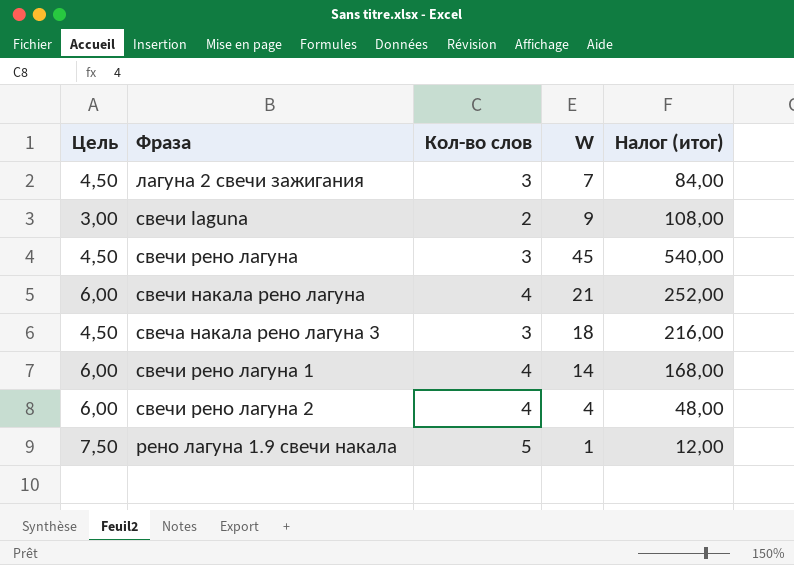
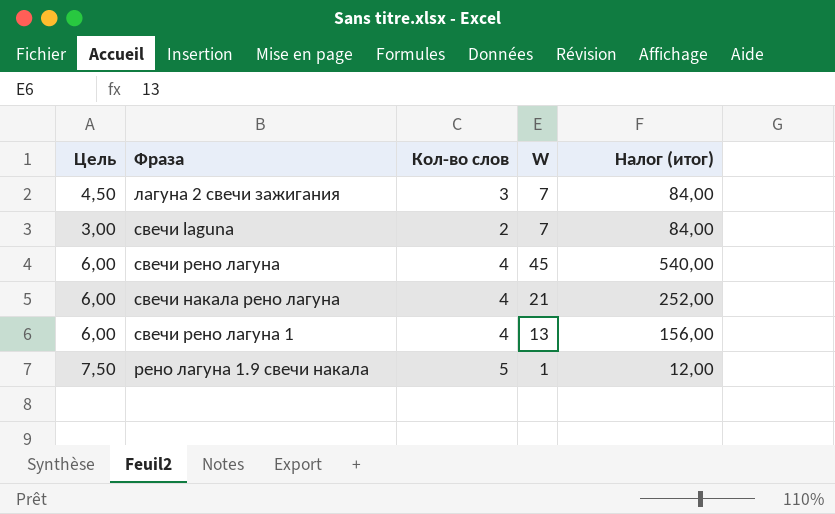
row свеча накала рено лагуна 3: 4,50 | 3 | 18 | 216,00 -> none
row свечи рено лагуна 2: 6,00 | 4 | 4 | 48,00 -> none
свечи laguna | W: 9 -> 7
свечи laguna | Налог (итог): 108,00 -> 84,00
свечи рено лагуна | Цель: 4,50 -> 6,00
свечи рено лагуна | Кол-во слов: 3 -> 4
свечи рено лагуна 1 | W: 14 -> 13
свечи рено лагуна 1 | Налог (итог): 168,00 -> 156,00

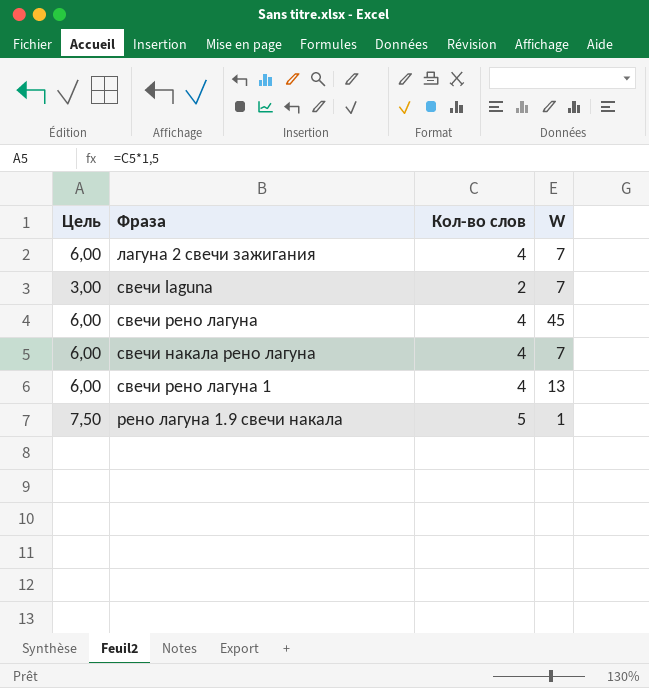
column Налог (итог) | formula: [W] * 12 -> none
лагуна 2 свечи зажигания | Цель: 4,50 -> 6,00
лагуна 2 свечи зажигания | Кол-во слов: 3 -> 4
свечи накала рено лагуна | W: 21 -> 7

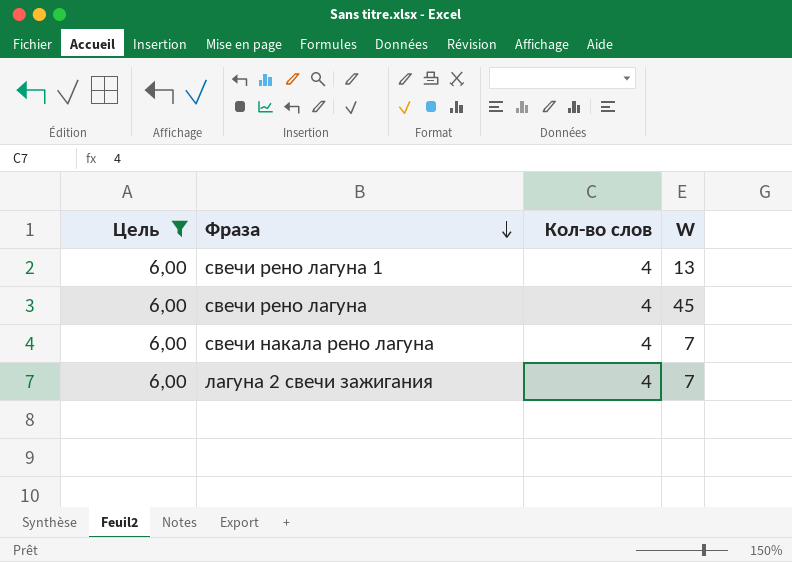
filter: none -> Цель = 6,00
row order: none -> Фраза descending

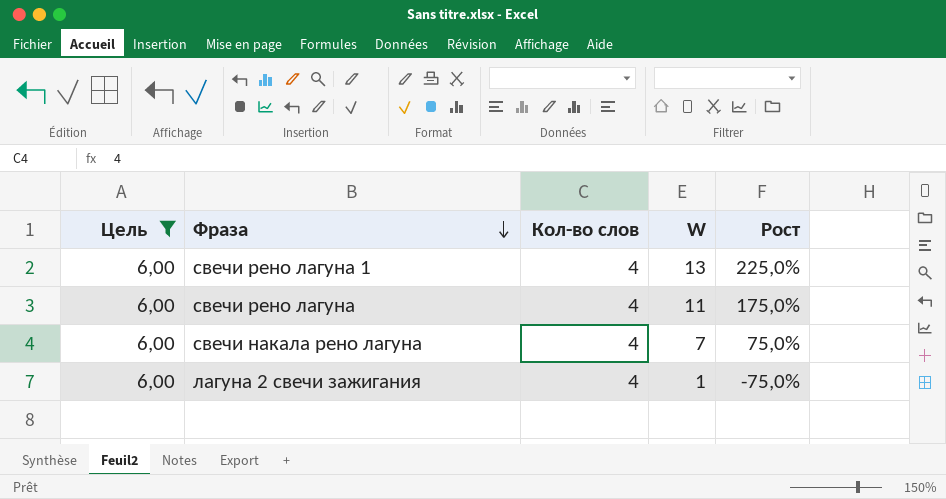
column Рост | formula: none -> ([W] - [Кол-во слов]) / [Кол-во слов]
свечи рено лагуна | W: 45 -> 11
лагуна 2 свечи зажигания | W: 7 -> 1

